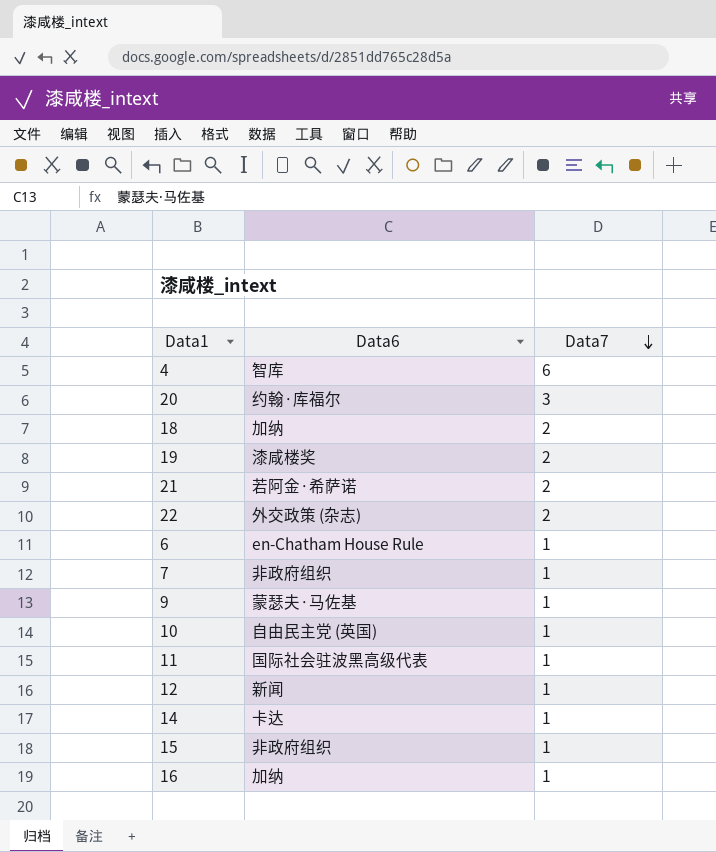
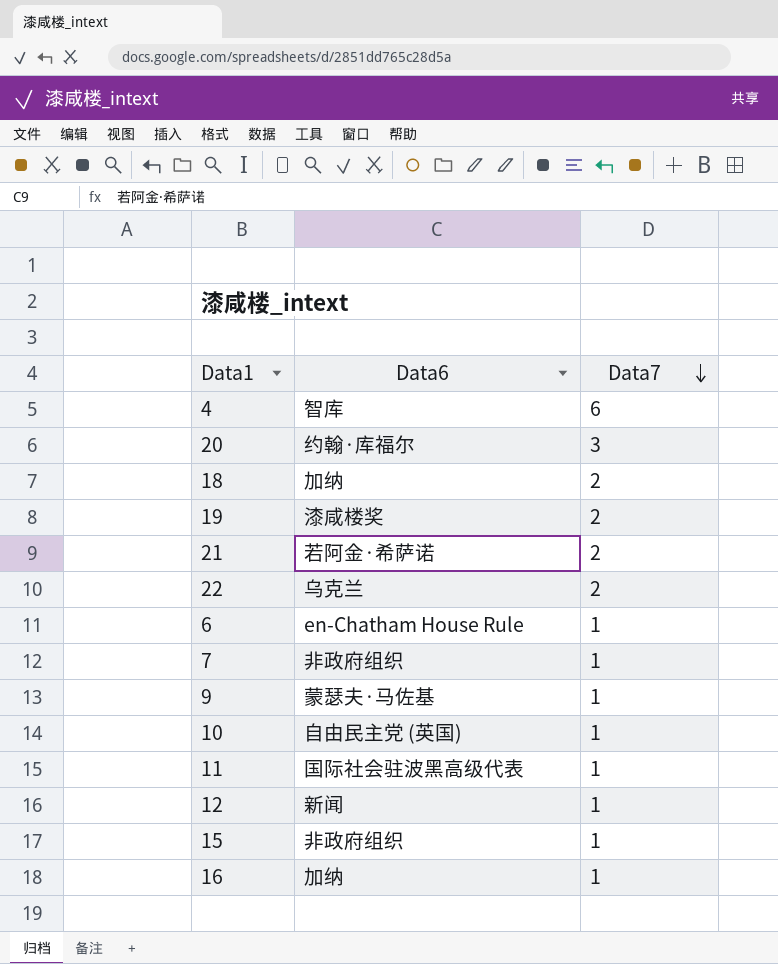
row 14: 卡达 | 1 -> none
22 | Data6: 外交政策 (杂志) -> 乌克兰

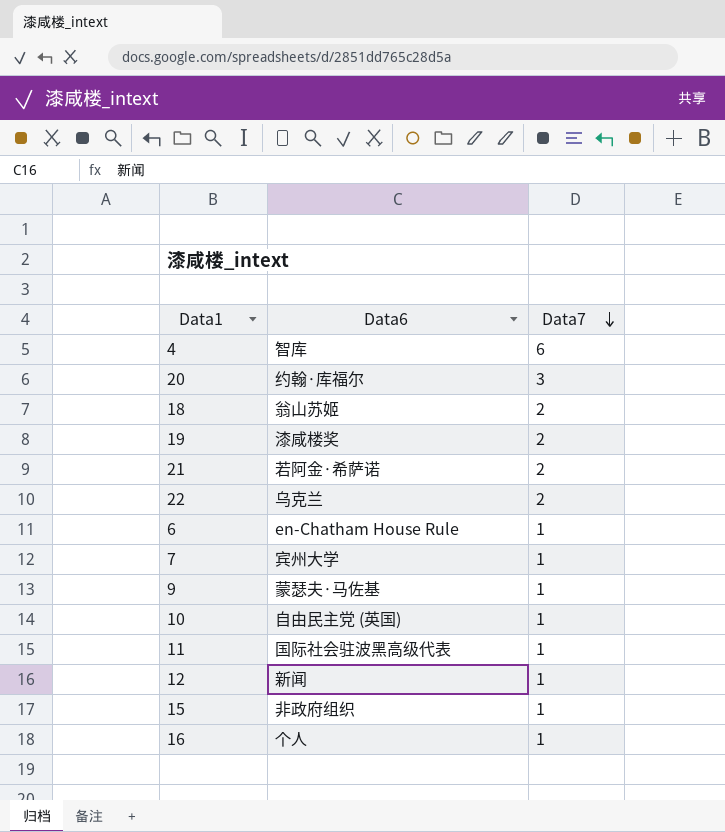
18 | Data6: 加纳 -> 翁山苏姬
7 | Data6: 非政府组织 -> 宾州大学
16 | Data6: 加纳 -> 个人

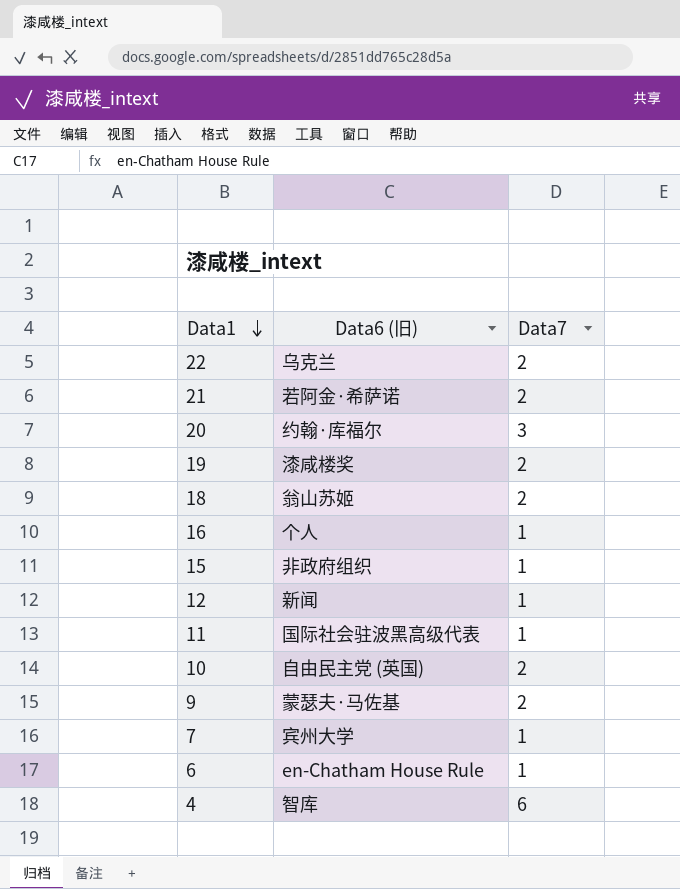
row order: Data7 descending -> Data1 descending
column name: Data6 -> Data6 (旧)
10 | Data7: 1 -> 2
9 | Data7: 1 -> 2

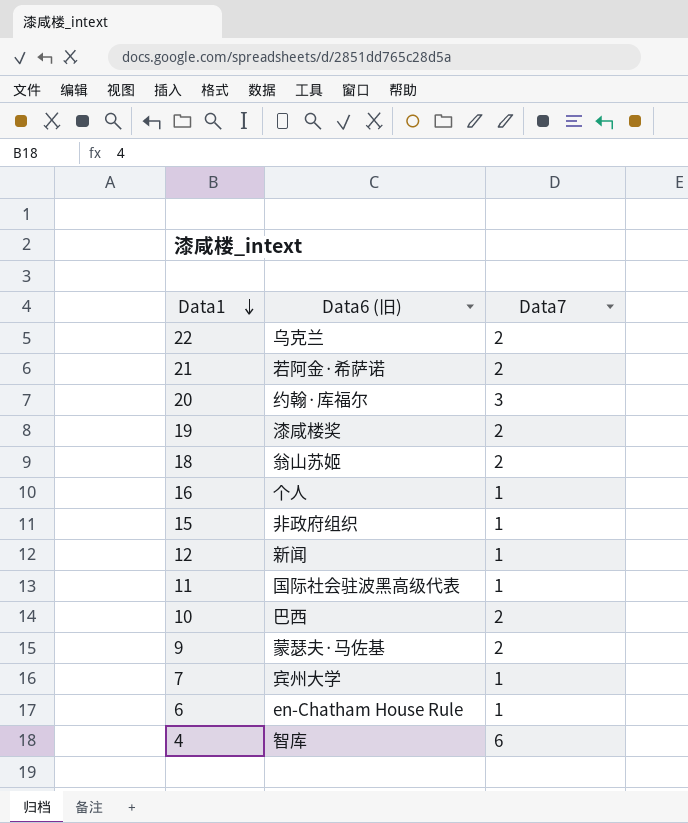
10 | Data6 (旧): 自由民主党 (英国) -> 巴西

